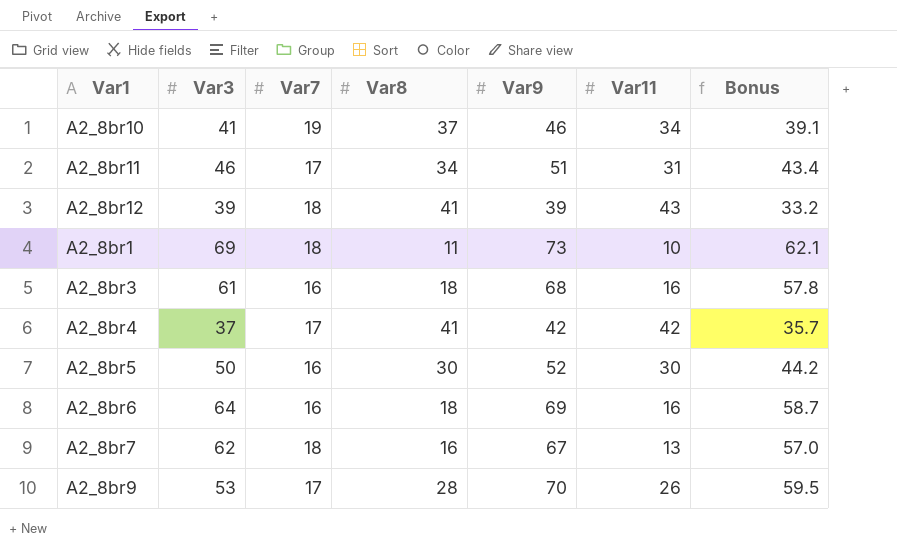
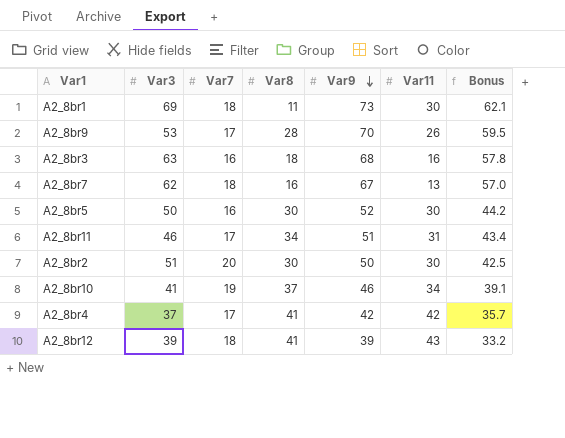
row order: none -> Var9 descending
row A2_8br6: 64 | 16 | 18 | 69 | 16 | 58.7 -> none
A2_8br1 | Var11: 10 -> 30
A2_8br3 | Var3: 61 -> 63
row A2_8br2: none -> 51 | 20 | 30 | 50 | 30 | 42.5

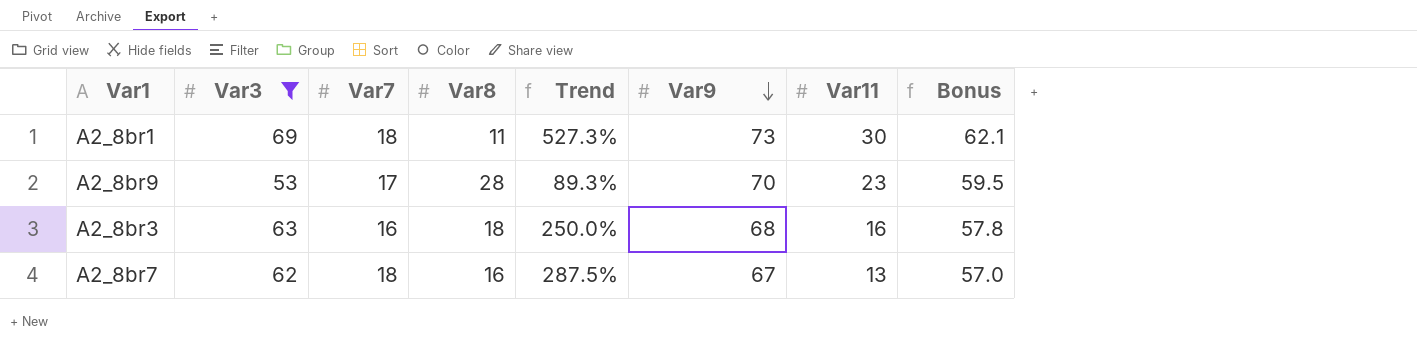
filter: none -> Var3 >= 53
column Trend | formula: none -> ([Var3] - [Var8]) / [Var8]
A2_8br9 | Var11: 26 -> 23

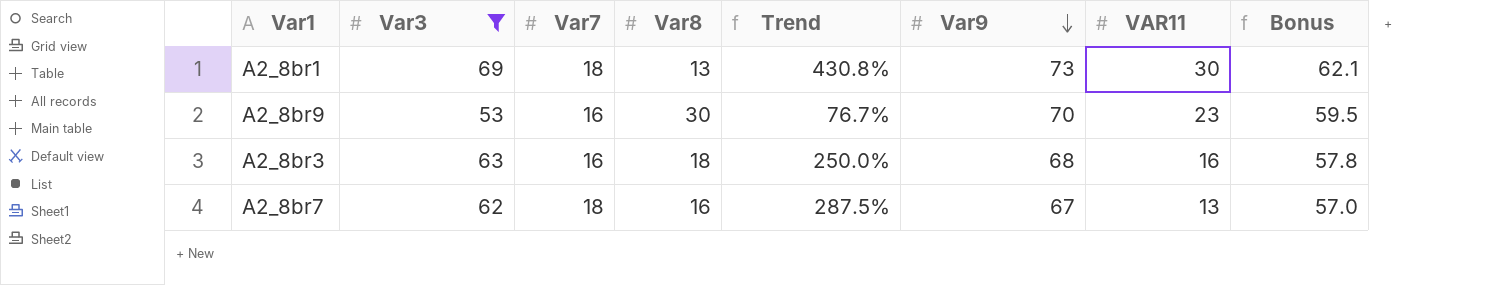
column name: Var11 -> VAR11
A2_8br1 | Var8: 11 -> 13
A2_8br1 | Trend: 527.3% -> 430.8%
A2_8br9 | Var7: 17 -> 16
A2_8br9 | Var8: 28 -> 30
A2_8br9 | Trend: 89.3% -> 76.7%

